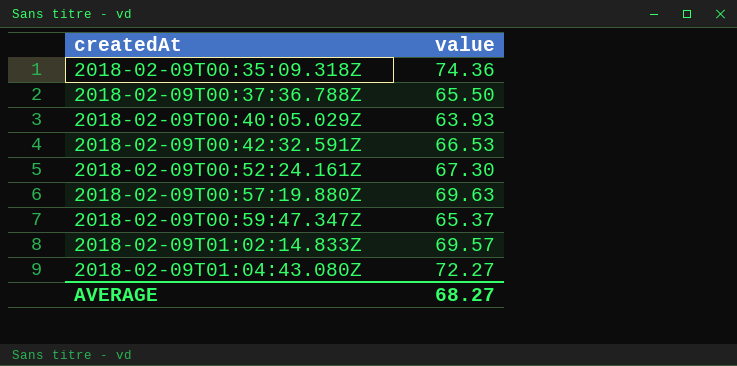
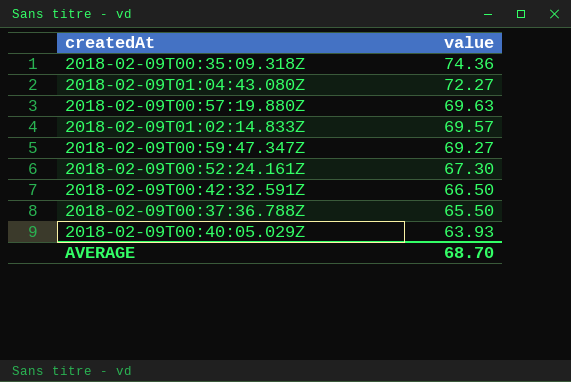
row order: createdAt ascending -> value descending
2018-02-09T00:59:47.347Z | value: 65.37 -> 69.27
2018-02-09T00:42:32.591Z | value: 66.53 -> 66.50
AVERAGE | value: 68.27 -> 68.70

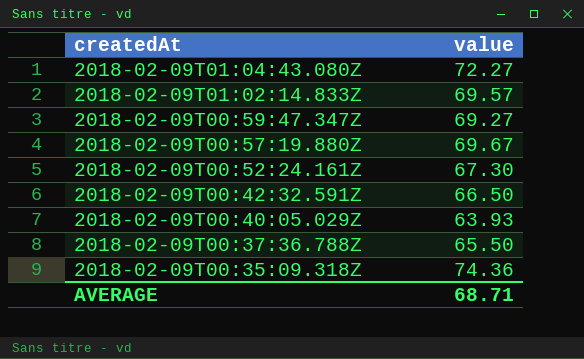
row order: value descending -> createdAt descending
2018-02-09T00:57:19.880Z | value: 69.63 -> 69.67
AVERAGE | value: 68.70 -> 68.71

